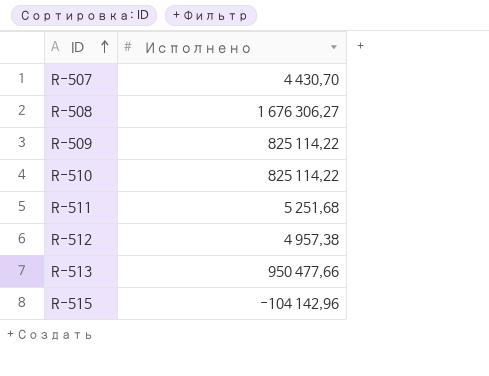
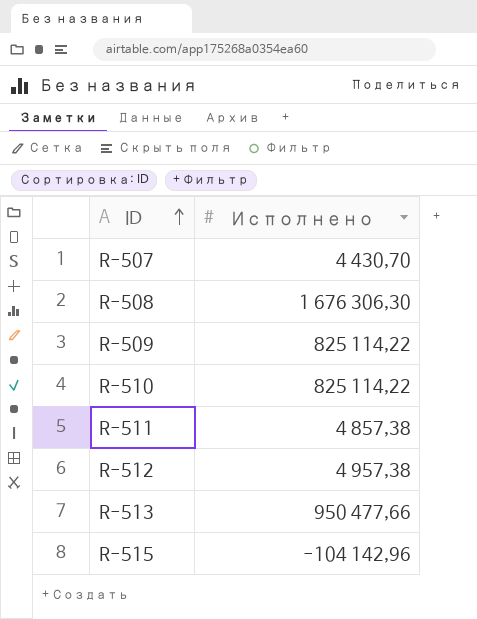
R-508 | Исполнено: 1 676 306,27 -> 1 676 306,30
R-511 | Исполнено: 5 251,68 -> 4 857,38

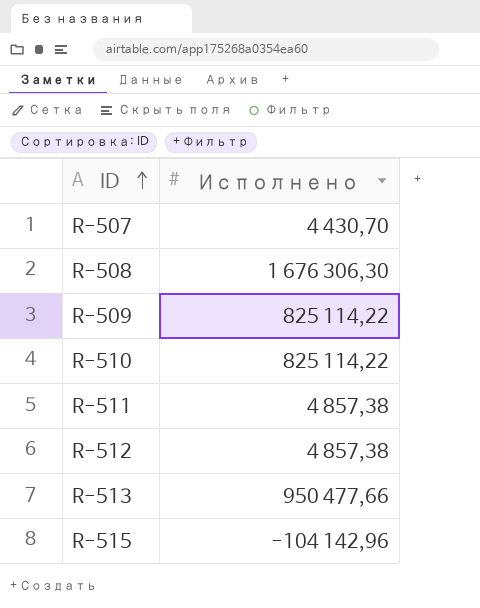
R-512 | Исполнено: 4 957,38 -> 4 857,38

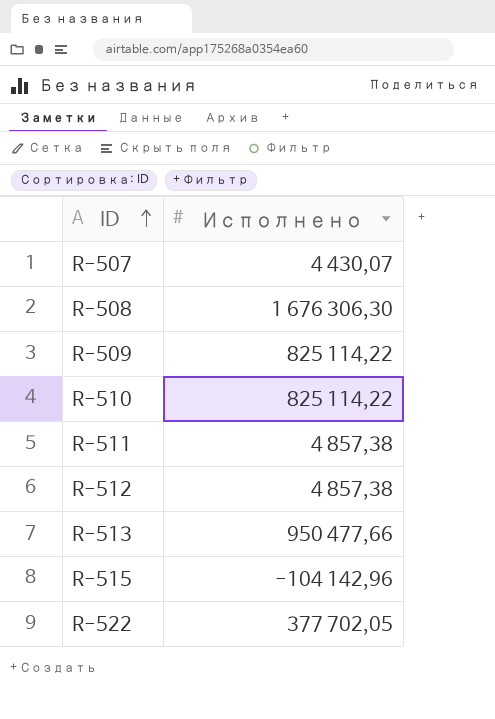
R-507 | Исполнено: 4 430,70 -> 4 430,07
row R-522: none -> 377 702,05

